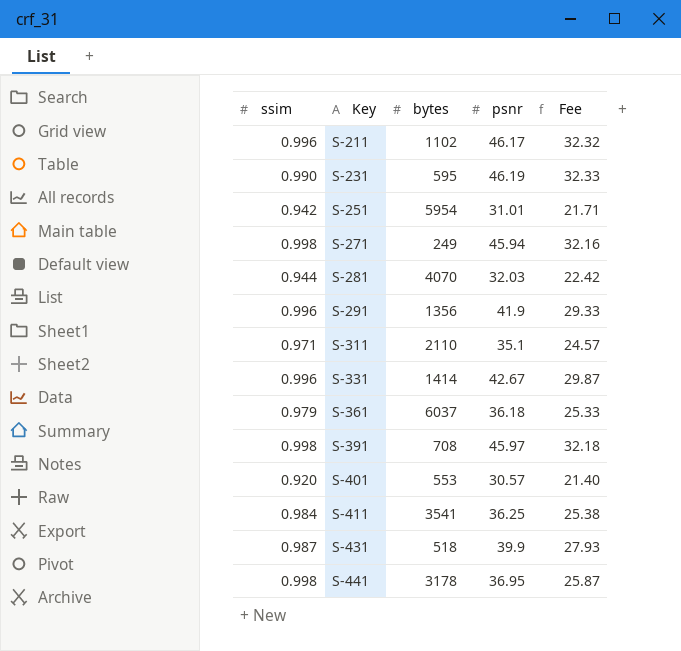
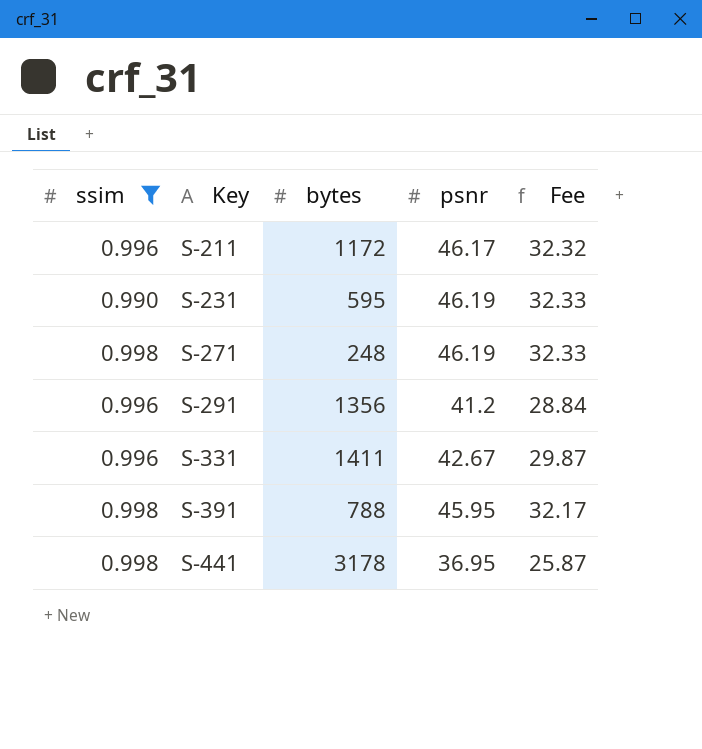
filter: none -> ssim >= 0.990
S-211 | bytes: 1102 -> 1172
S-271 | bytes: 249 -> 248
S-271 | psnr: 45.94 -> 46.19
S-271 | Fee: 32.16 -> 32.33
S-291 | psnr: 41.9 -> 41.2
S-291 | Fee: 29.33 -> 28.84
S-331 | bytes: 1414 -> 1411
S-391 | bytes: 708 -> 788
S-391 | psnr: 45.97 -> 45.95
S-391 | Fee: 32.18 -> 32.17

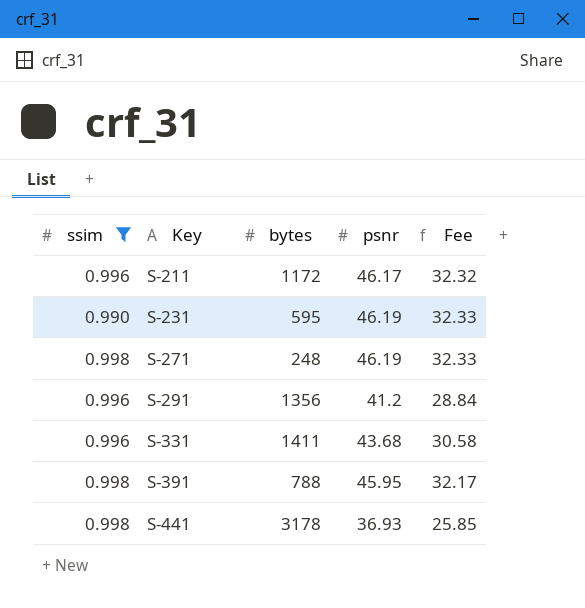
S-331 | psnr: 42.67 -> 43.68
S-331 | Fee: 29.87 -> 30.58
S-441 | psnr: 36.95 -> 36.93
S-441 | Fee: 25.87 -> 25.85

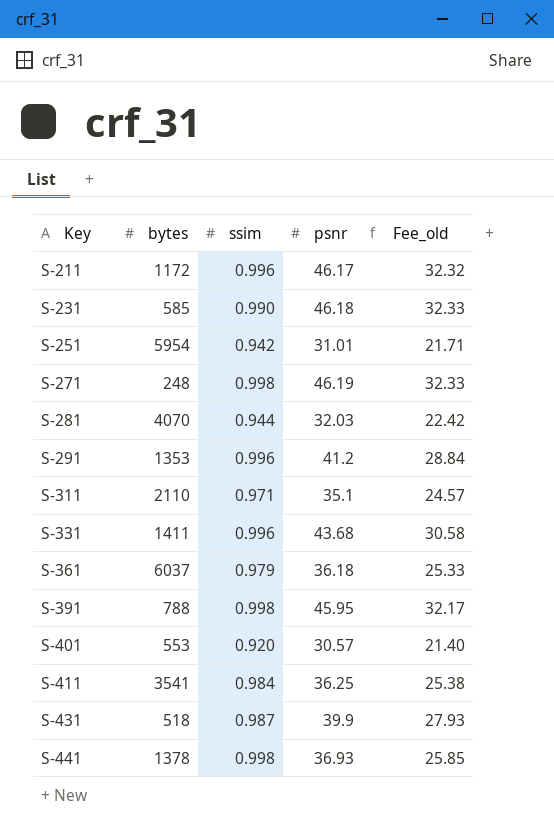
filter: ssim >= 0.990 -> none
column ssim | position: 1 -> 3
column name: Fee -> Fee_old
S-231 | bytes: 595 -> 585
S-231 | psnr: 46.19 -> 46.18
S-291 | bytes: 1356 -> 1353
S-441 | bytes: 3178 -> 1378

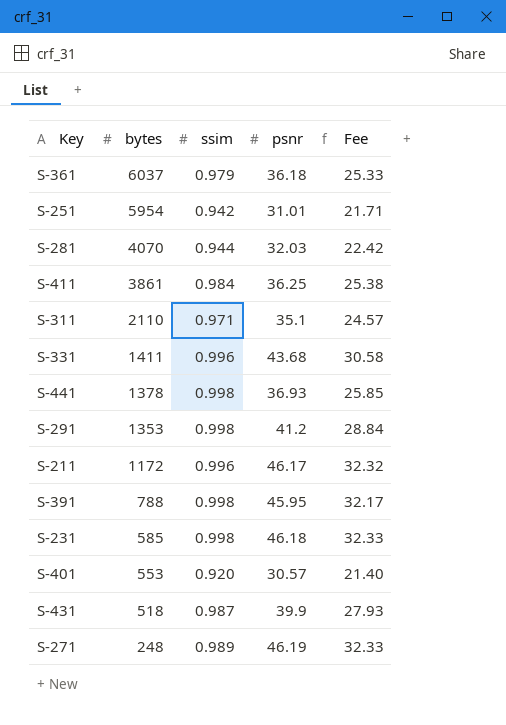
row order: Key ascending -> bytes descending
column name: Fee_old -> Fee
S-411 | bytes: 3541 -> 3861
S-291 | ssim: 0.996 -> 0.998
S-231 | ssim: 0.990 -> 0.998
S-271 | ssim: 0.998 -> 0.989

